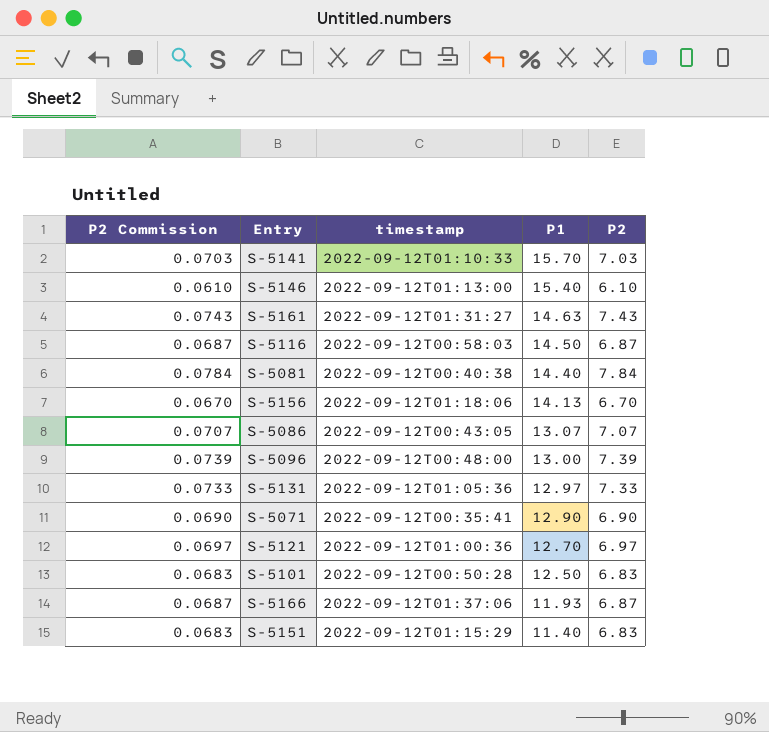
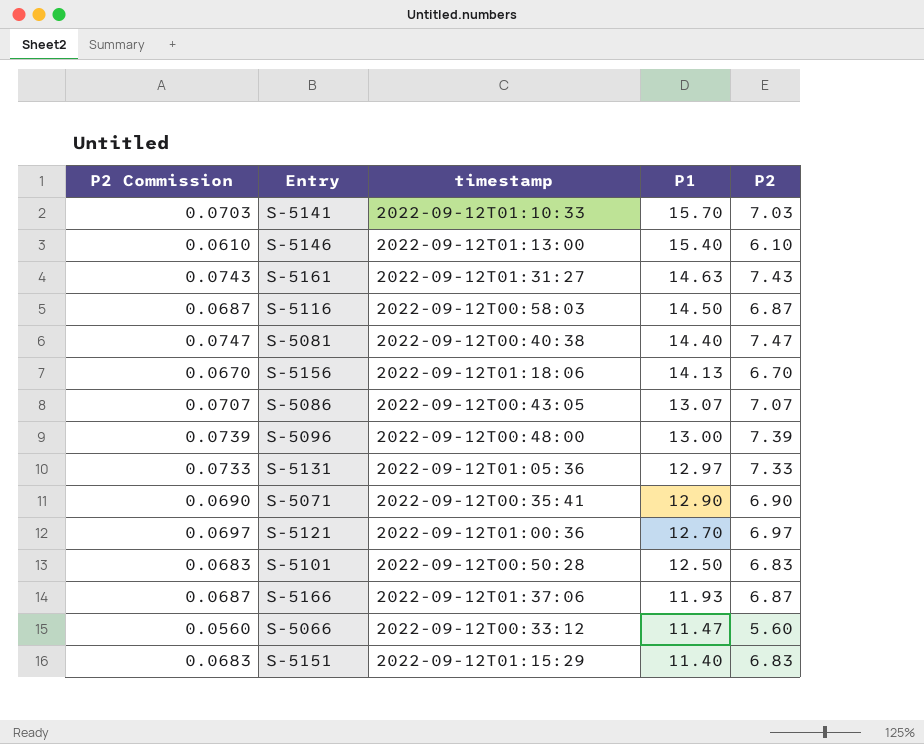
S-5081 | P2 Commission: 0.0784 -> 0.0747
S-5081 | P2: 7.84 -> 7.47
row S-5066: none -> 0.0560 | 2022-09-12T00:33:12 | 11.47 | 5.60

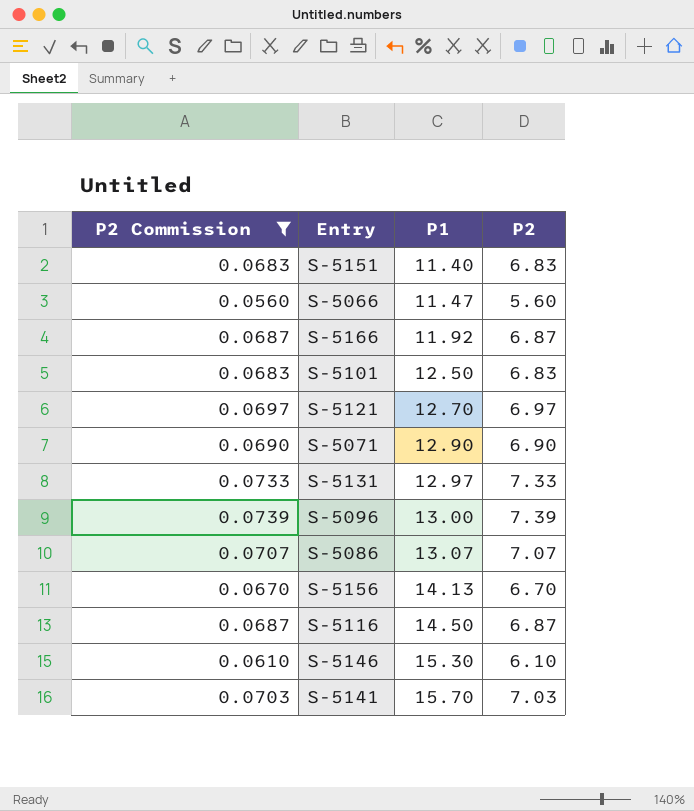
filter: none -> P2 Commission <= 0.0739
row order: P1 descending -> P1 ascending
column timestamp | position: 3 -> none
S-5166 | P1: 11.93 -> 11.92
S-5146 | P1: 15.40 -> 15.30

